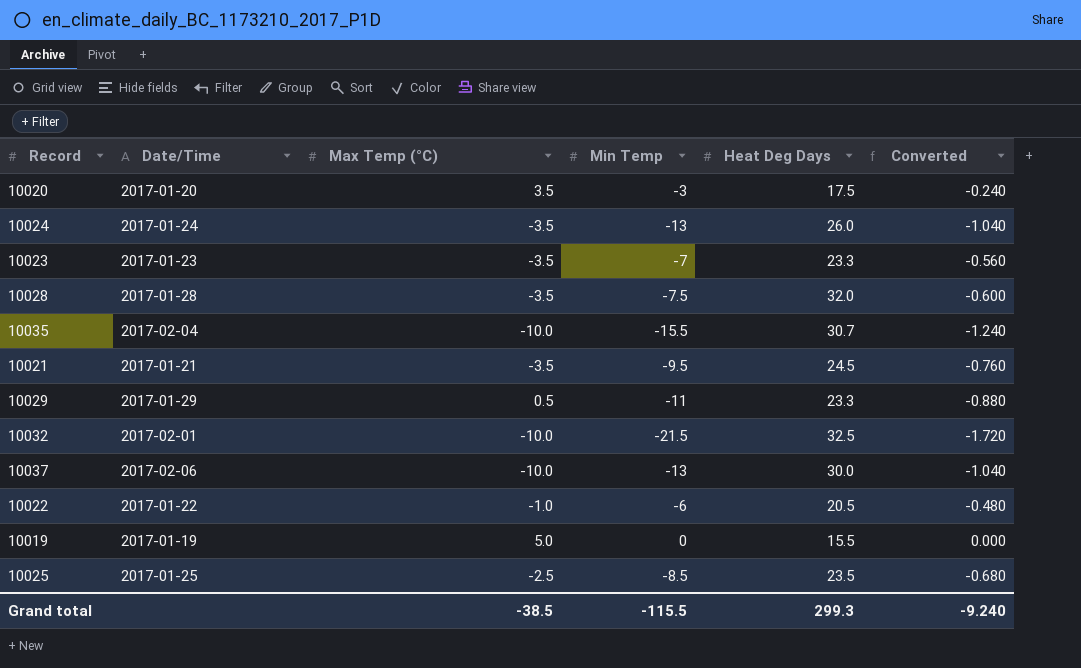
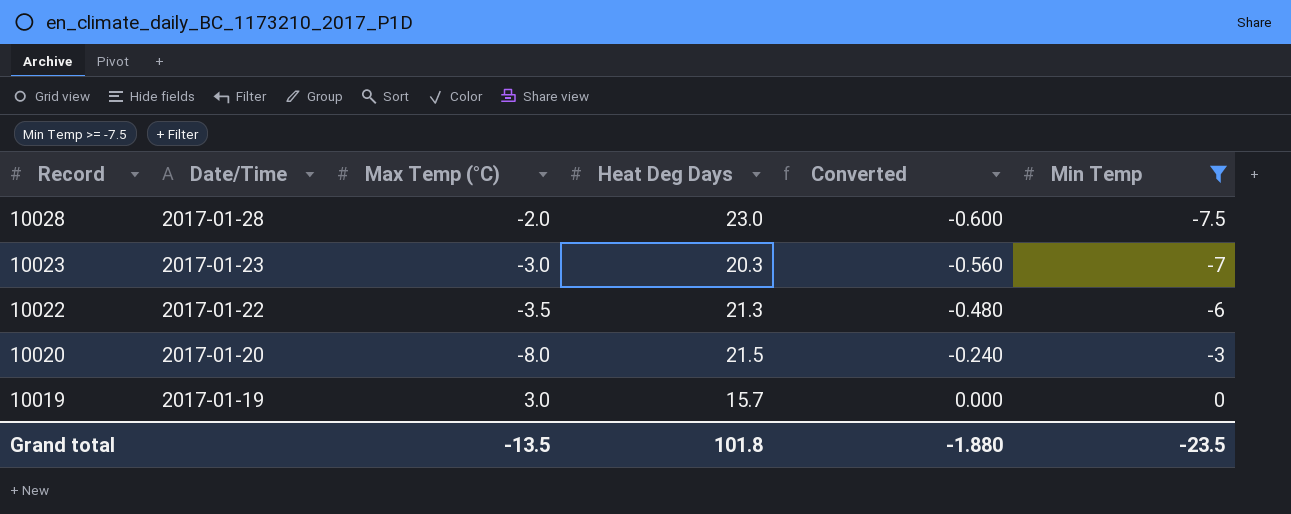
filter: none -> Min Temp >= -7.5
row order: none -> Record descending
column Min Temp | position: 4 -> 6
10028 | Max Temp (°C): -3.5 -> -2.0
10028 | Heat Deg Days: 32.0 -> 23.0
10023 | Max Temp (°C): -3.5 -> -3.0
10023 | Heat Deg Days: 23.3 -> 20.3
10022 | Max Temp (°C): -1.0 -> -3.5
10022 | Heat Deg Days: 20.5 -> 21.3
10020 | Max Temp (°C): 3.5 -> -8.0
10020 | Heat Deg Days: 17.5 -> 21.5
10019 | Max Temp (°C): 5.0 -> 3.0
10019 | Heat Deg Days: 15.5 -> 15.7
Grand total | Max Temp (°C): -38.5 -> -13.5
Grand total | Heat Deg Days: 299.3 -> 101.8
Grand total | Converted: -9.240 -> -1.880
Grand total | Min Temp: -115.5 -> -23.5

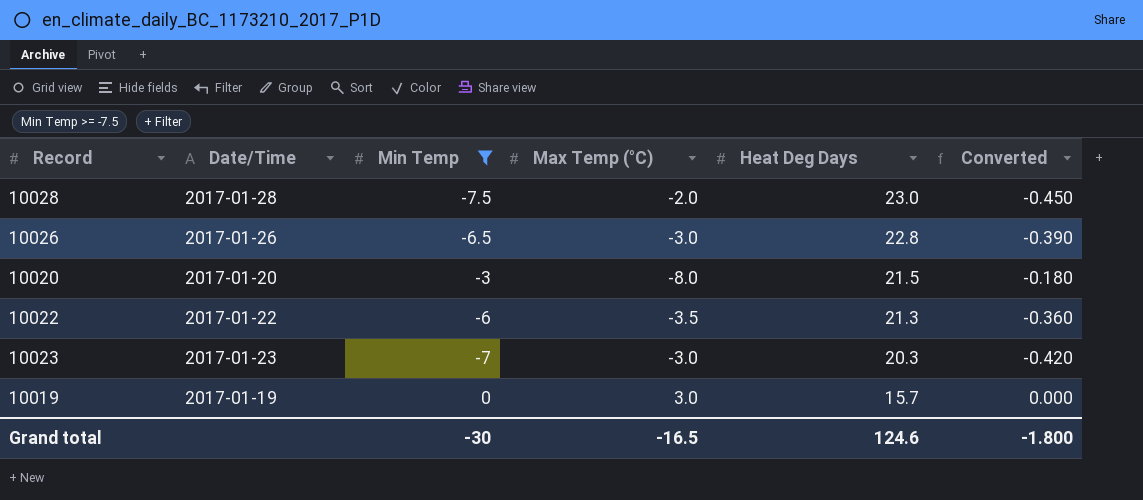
row order: Record descending -> Heat Deg Days descending
column Min Temp | position: 6 -> 3
column Converted | formula: [Min Temp] * 0.08 -> [Min Temp] * 0.06
row 10026: none -> 2017-01-26 | -6.5 | -3.0 | 22.8 | -0.390
Grand total | Min Temp: -23.5 -> -30
Grand total | Max Temp (°C): -13.5 -> -16.5
Grand total | Heat Deg Days: 101.8 -> 124.6
Grand total | Converted: -1.880 -> -1.800

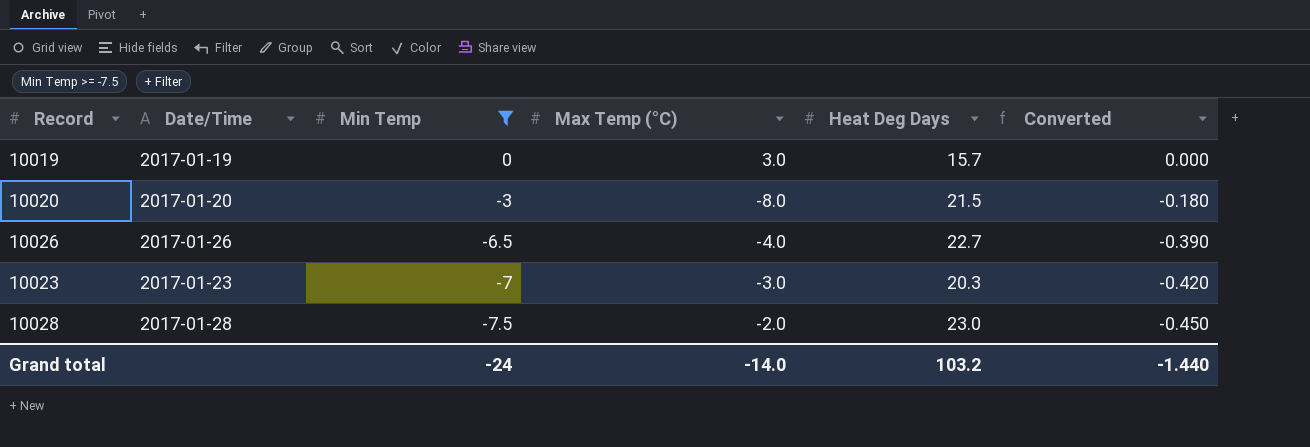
row order: Heat Deg Days descending -> Min Temp descending
row 10022: 2017-01-22 | -6 | -3.5 | 21.3 | -0.360 -> none
10026 | Max Temp (°C): -3.0 -> -4.0
10026 | Heat Deg Days: 22.8 -> 22.7
Grand total | Min Temp: -30 -> -24
Grand total | Max Temp (°C): -16.5 -> -14.0
Grand total | Heat Deg Days: 124.6 -> 103.2
Grand total | Converted: -1.800 -> -1.440

